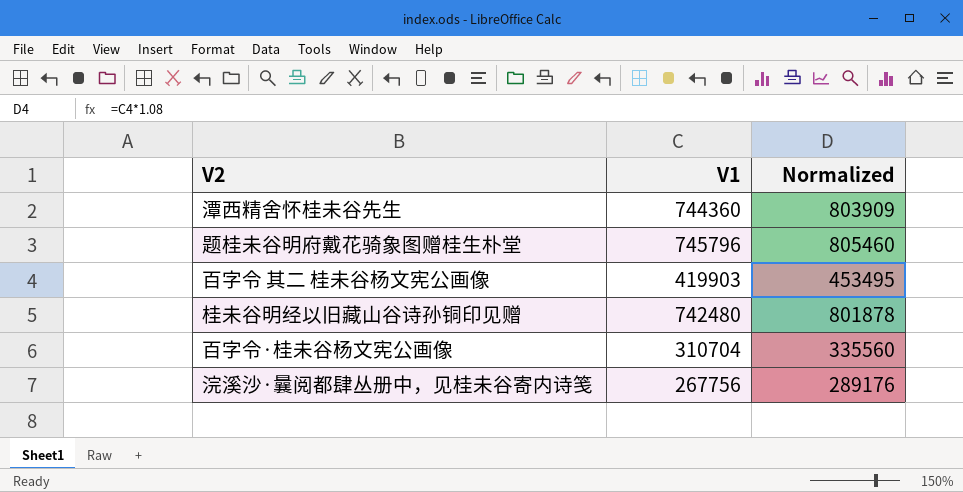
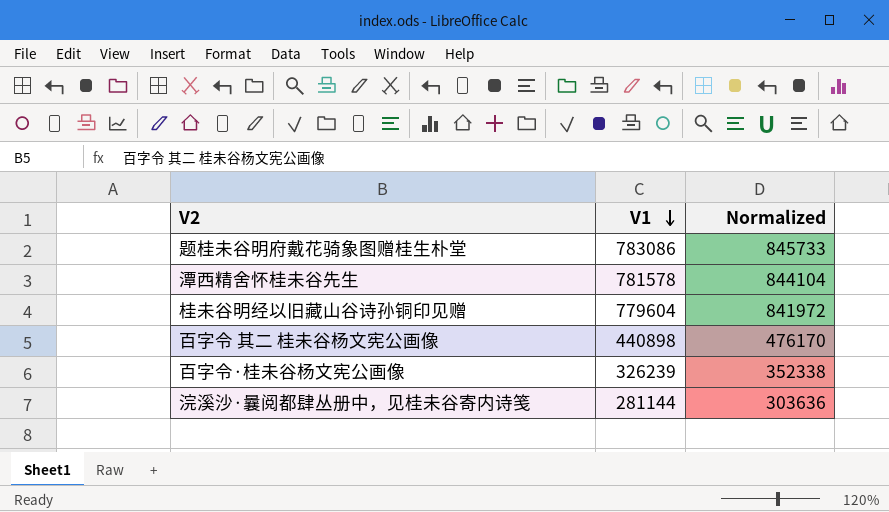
row order: none -> V1 descending
题桂未谷明府戴花骑象图赠桂生朴堂 | V1: 745796 -> 783086
题桂未谷明府戴花骑象图赠桂生朴堂 | Normalized: 805460 -> 845733
潭西精舍怀桂未谷先生 | V1: 744360 -> 781578
潭西精舍怀桂未谷先生 | Normalized: 803909 -> 844104
桂未谷明经以旧藏山谷诗孙铜印见赠 | V1: 742480 -> 779604
桂未谷明经以旧藏山谷诗孙铜印见赠 | Normalized: 801878 -> 841972
百字令 其二 桂未谷杨文宪公画像 | V1: 419903 -> 440898
百字令 其二 桂未谷杨文宪公画像 | Normalized: 453495 -> 476170
百字令·桂未谷杨文宪公画像 | V1: 310704 -> 326239
百字令·桂未谷杨文宪公画像 | Normalized: 335560 -> 352338
浣溪沙·曩阅都肆丛册中，见桂未谷寄内诗笺 | V1: 267756 -> 281144
浣溪沙·曩阅都肆丛册中，见桂未谷寄内诗笺 | Normalized: 289176 -> 303636

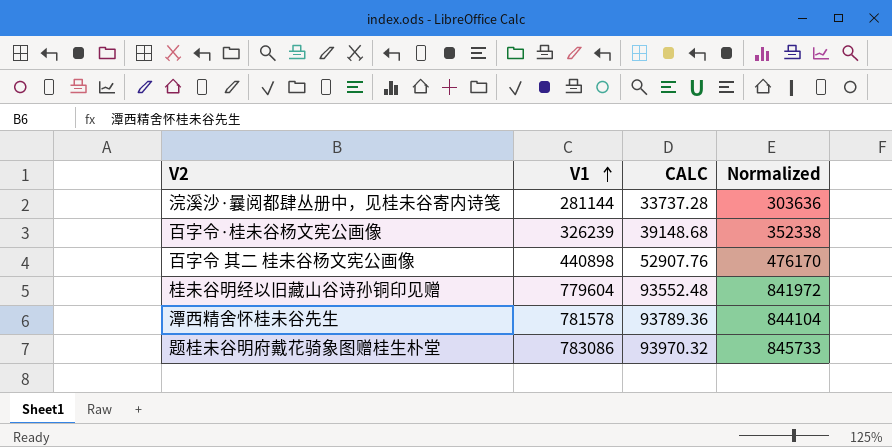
row order: V1 descending -> V1 ascending
column CALC | formula: none -> [V1] * 0.12

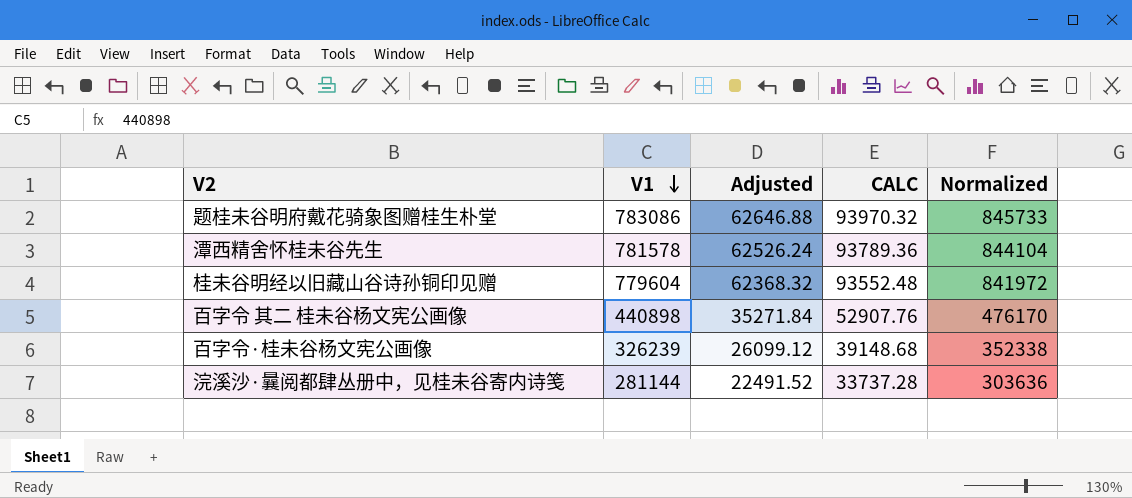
row order: V1 ascending -> V1 descending
column Adjusted | formula: none -> [V1] * 0.08

